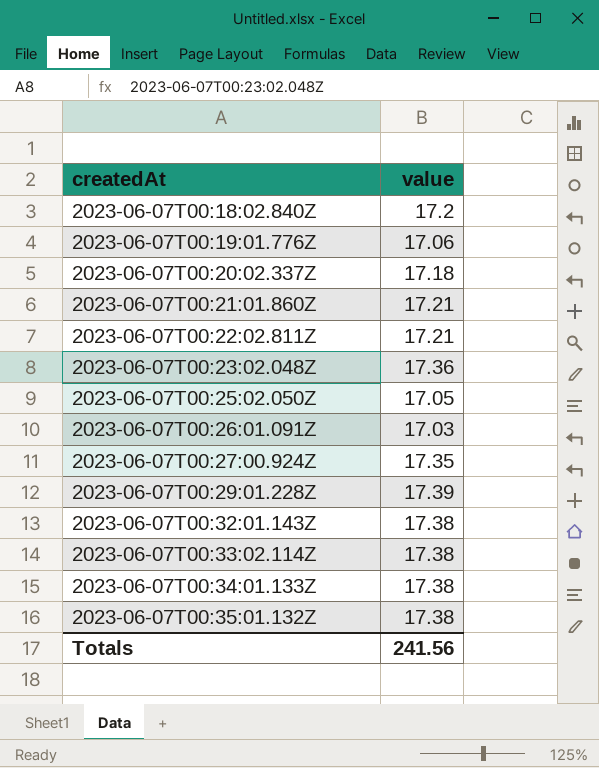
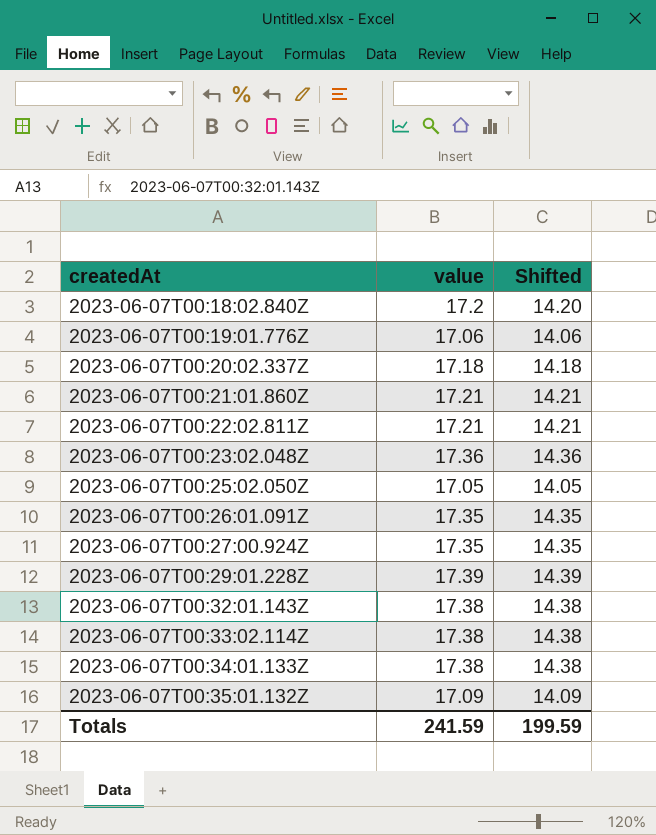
column Shifted | formula: none -> [value] - 3
2023-06-07T00:26:01.091Z | value: 17.03 -> 17.35
2023-06-07T00:35:01.132Z | value: 17.38 -> 17.09
Totals | value: 241.56 -> 241.59

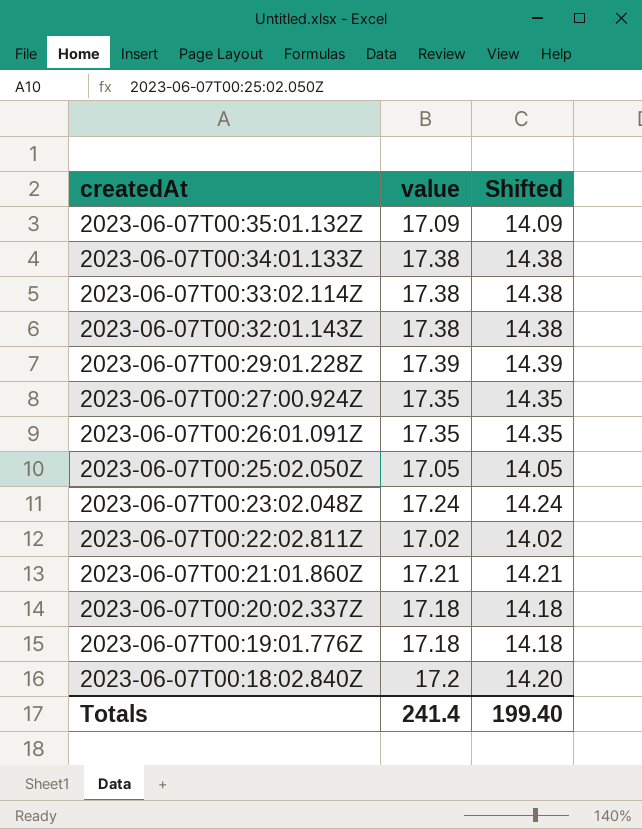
row order: createdAt ascending -> createdAt descending
2023-06-07T00:23:02.048Z | value: 17.36 -> 17.24
2023-06-07T00:23:02.048Z | Shifted: 14.36 -> 14.24
2023-06-07T00:22:02.811Z | value: 17.21 -> 17.02
2023-06-07T00:22:02.811Z | Shifted: 14.21 -> 14.02
2023-06-07T00:19:01.776Z | value: 17.06 -> 17.18
2023-06-07T00:19:01.776Z | Shifted: 14.06 -> 14.18
Totals | value: 241.59 -> 241.4
Totals | Shifted: 199.59 -> 199.40

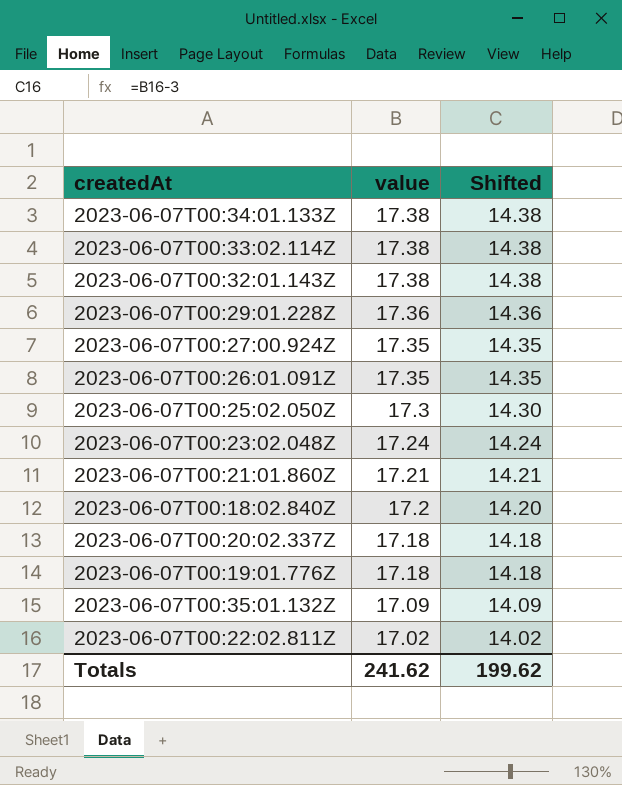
row order: createdAt descending -> value descending
2023-06-07T00:29:01.228Z | value: 17.39 -> 17.36
2023-06-07T00:29:01.228Z | Shifted: 14.39 -> 14.36
2023-06-07T00:25:02.050Z | value: 17.05 -> 17.3
2023-06-07T00:25:02.050Z | Shifted: 14.05 -> 14.30
Totals | value: 241.4 -> 241.62
Totals | Shifted: 199.40 -> 199.62

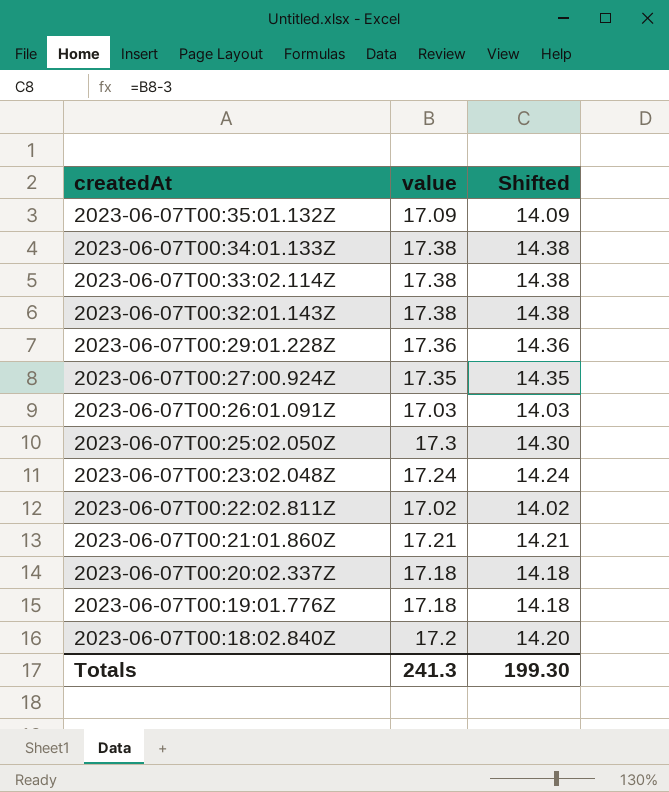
row order: value descending -> createdAt descending
2023-06-07T00:26:01.091Z | value: 17.35 -> 17.03
2023-06-07T00:26:01.091Z | Shifted: 14.35 -> 14.03
Totals | value: 241.62 -> 241.3
Totals | Shifted: 199.62 -> 199.30

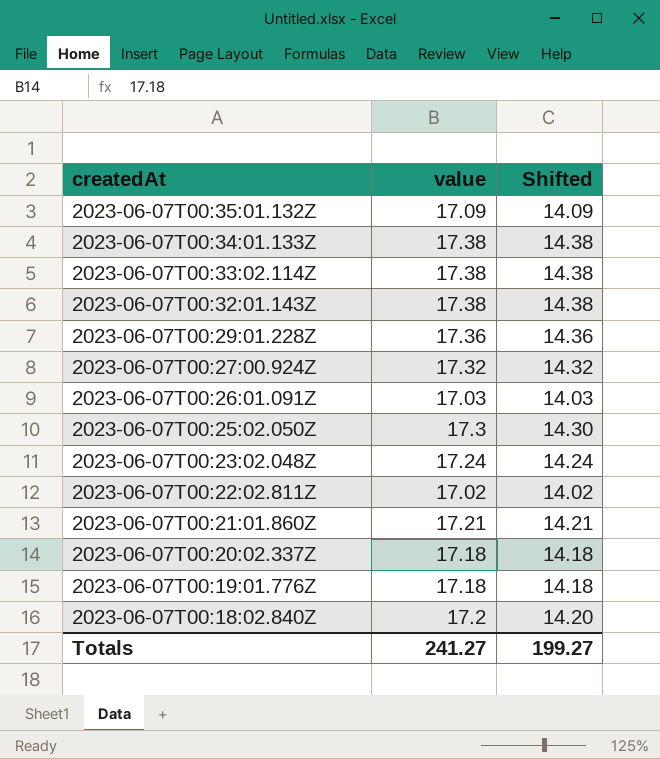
2023-06-07T00:27:00.924Z | value: 17.35 -> 17.32
2023-06-07T00:27:00.924Z | Shifted: 14.35 -> 14.32
Totals | value: 241.3 -> 241.27
Totals | Shifted: 199.30 -> 199.27

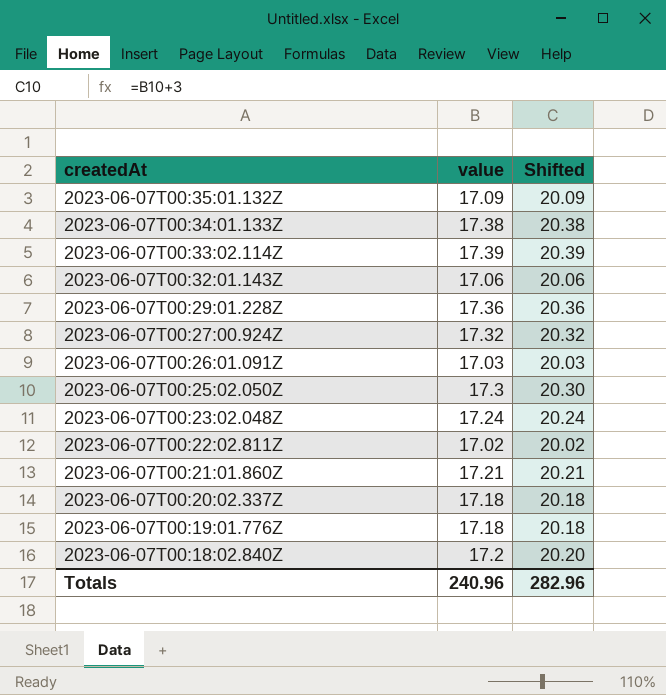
column Shifted | formula: [value] - 3 -> [value] + 3
2023-06-07T00:33:02.114Z | value: 17.38 -> 17.39
2023-06-07T00:32:01.143Z | value: 17.38 -> 17.06
Totals | value: 241.27 -> 240.96
Totals | Shifted: 199.27 -> 282.96

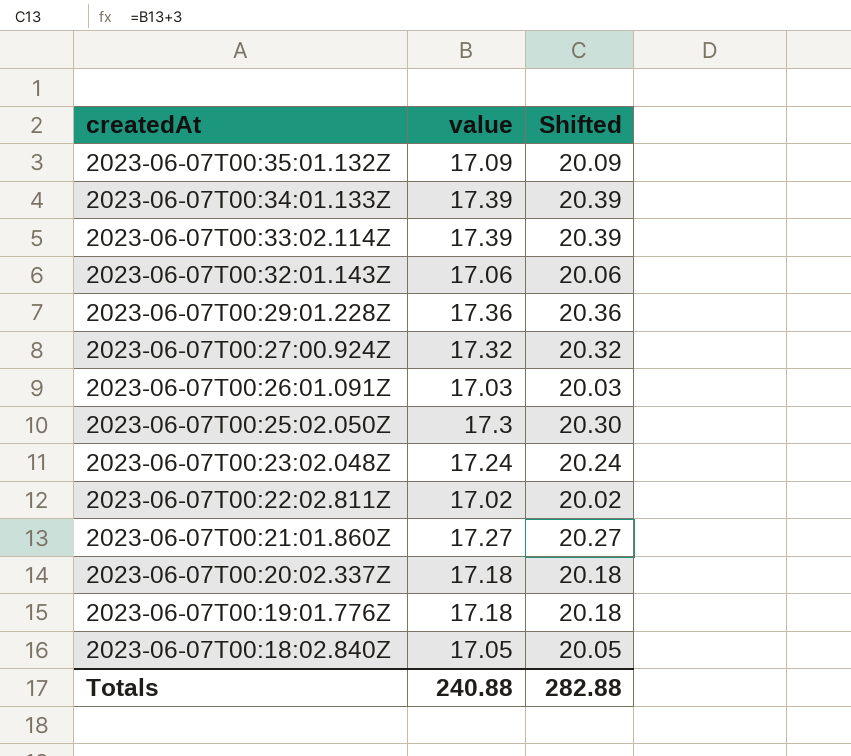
2023-06-07T00:34:01.133Z | value: 17.38 -> 17.39
2023-06-07T00:34:01.133Z | Shifted: 20.38 -> 20.39
2023-06-07T00:21:01.860Z | value: 17.21 -> 17.27
2023-06-07T00:21:01.860Z | Shifted: 20.21 -> 20.27
2023-06-07T00:18:02.840Z | value: 17.2 -> 17.05
2023-06-07T00:18:02.840Z | Shifted: 20.20 -> 20.05
Totals | value: 240.96 -> 240.88
Totals | Shifted: 282.96 -> 282.88

